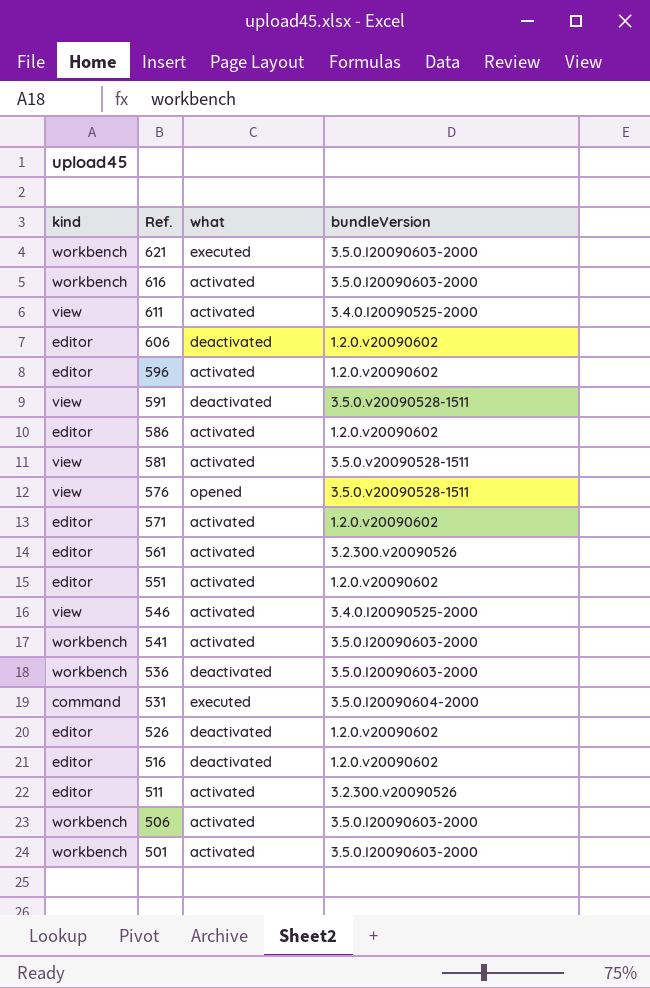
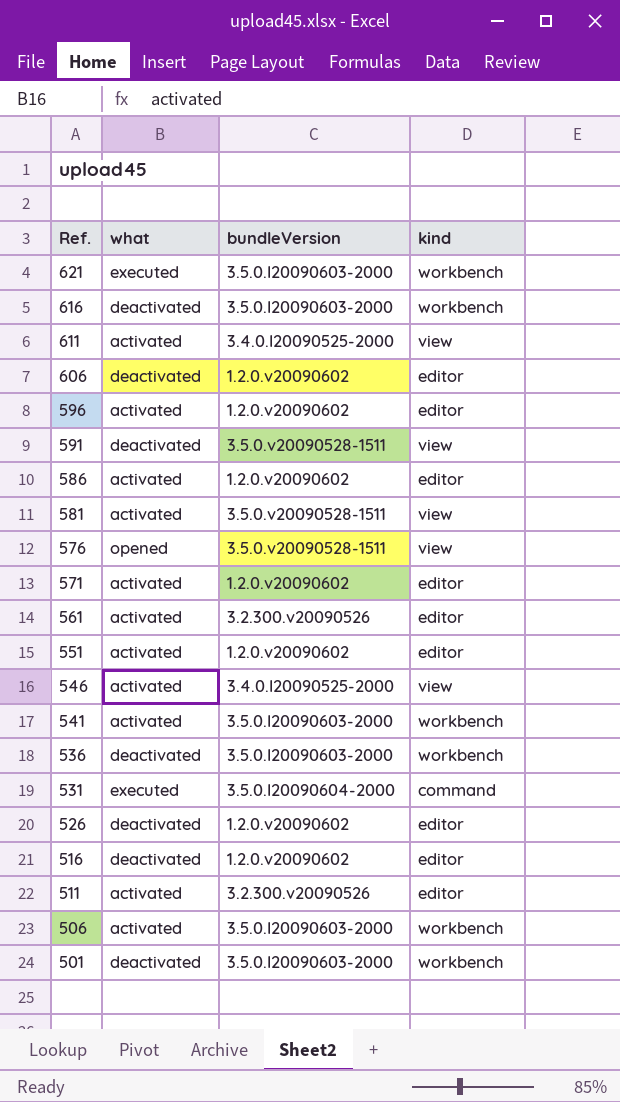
column kind | position: 1 -> 4
616 | what: activated -> deactivated
501 | what: activated -> deactivated

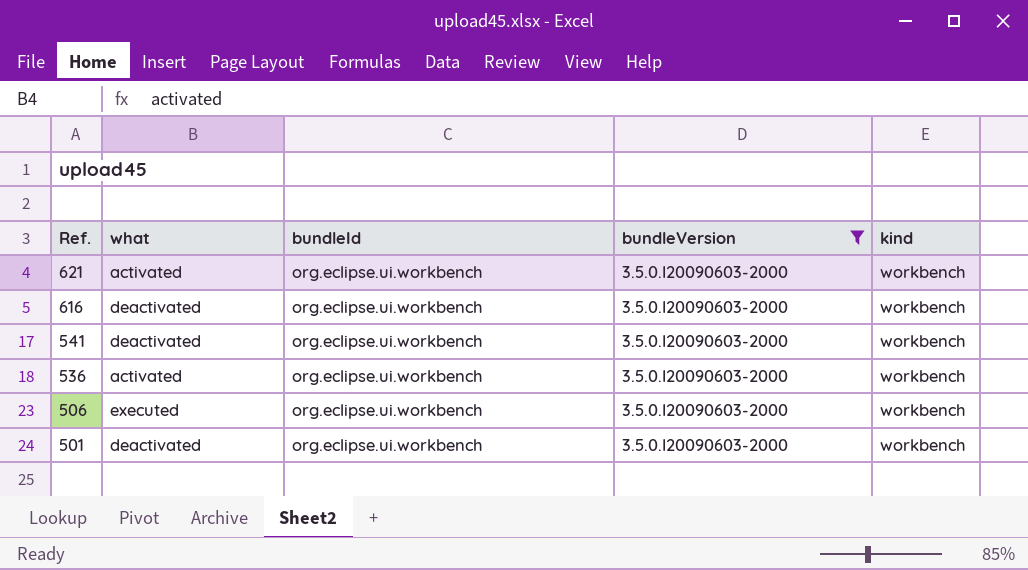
filter: none -> bundleVersion = 3.5.0.I20090603-2000
column bundleId | position: none -> 3
621 | what: executed -> activated
541 | what: activated -> deactivated
536 | what: deactivated -> activated
506 | what: activated -> executed

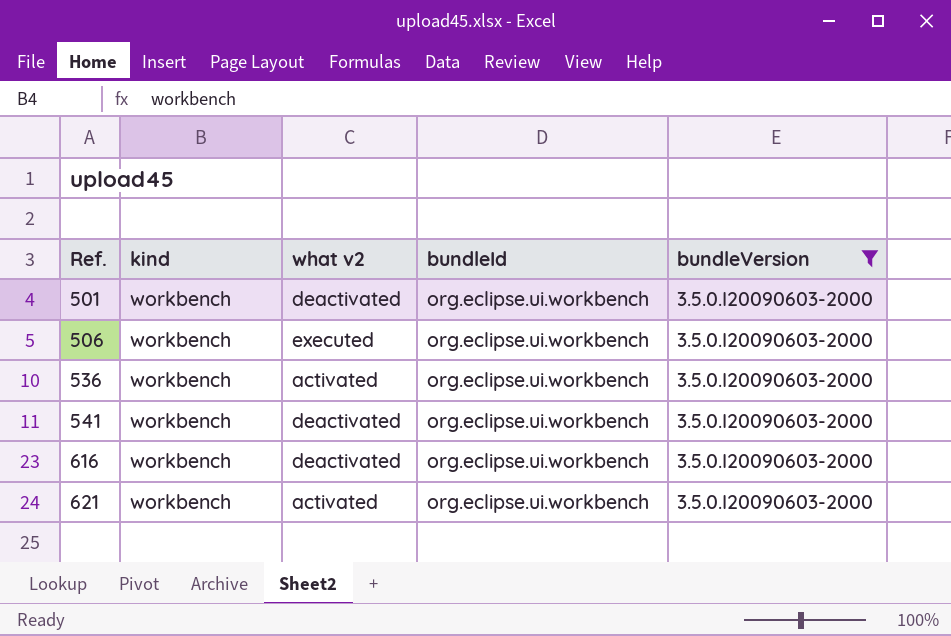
row order: Ref. descending -> Ref. ascending
column kind | position: 5 -> 2
column name: what -> what v2

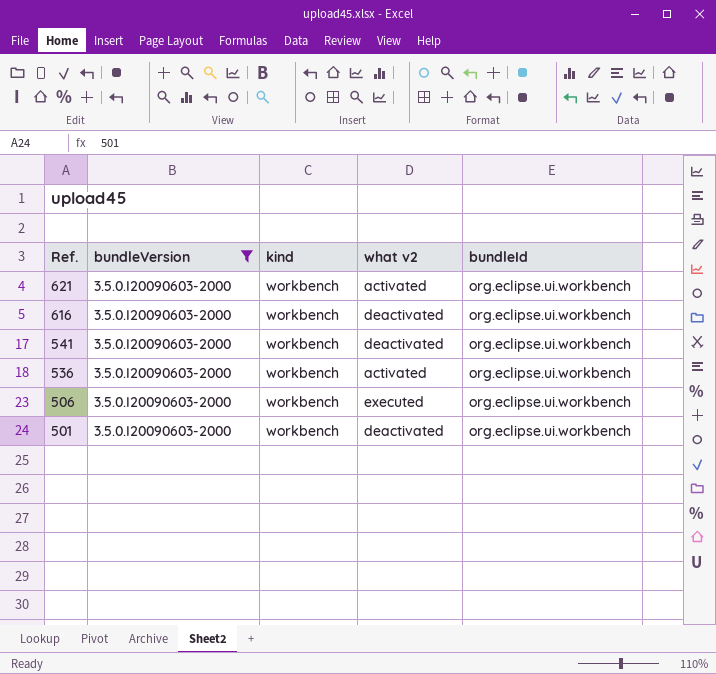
row order: Ref. ascending -> Ref. descending
column bundleVersion | position: 5 -> 2

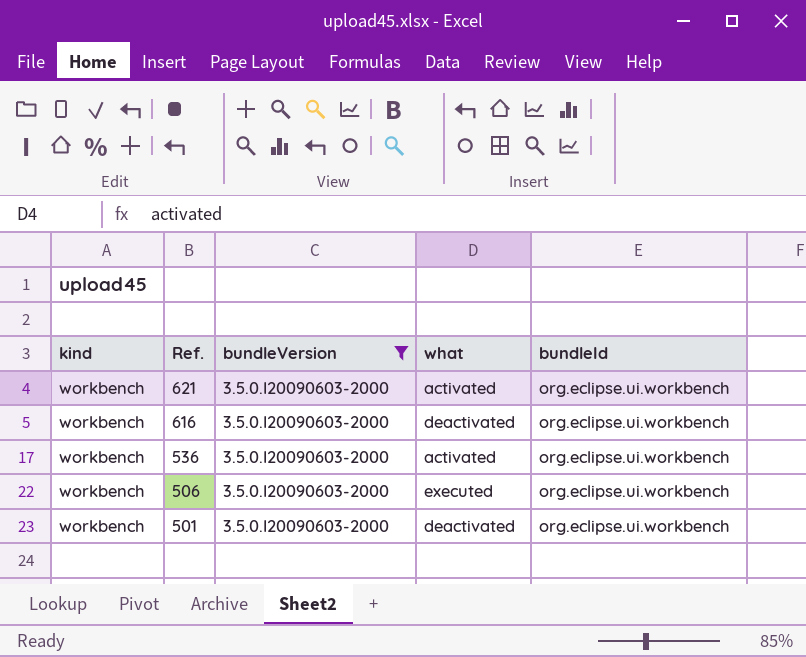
column kind | position: 3 -> 1
column name: what v2 -> what
row 541: 3.5.0.I20090603-2000 | workbench | deactivated | org.eclipse.ui.workbench -> none

